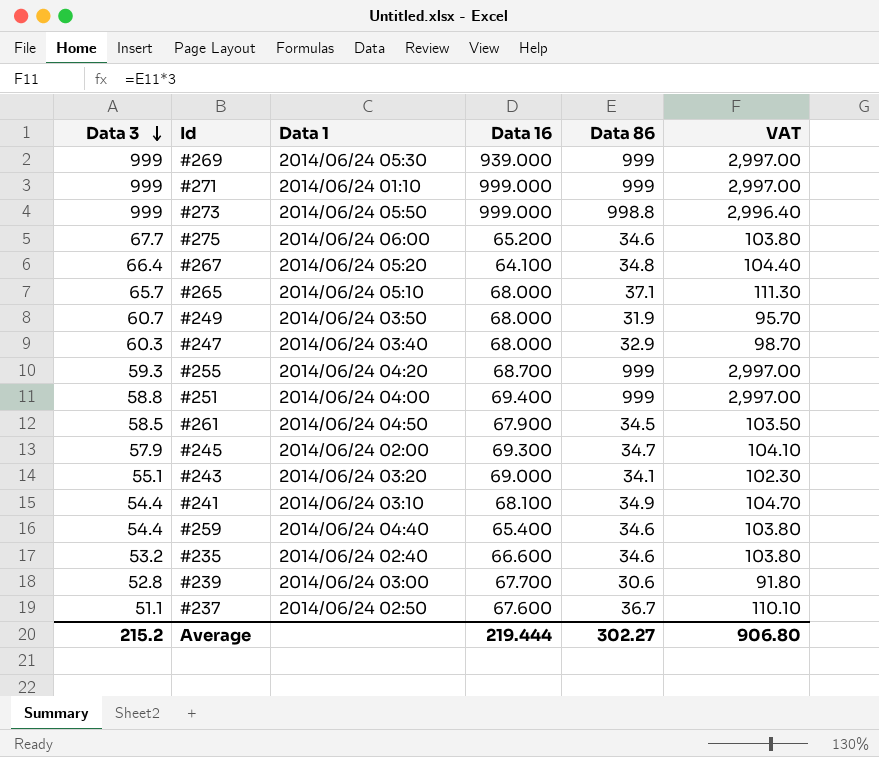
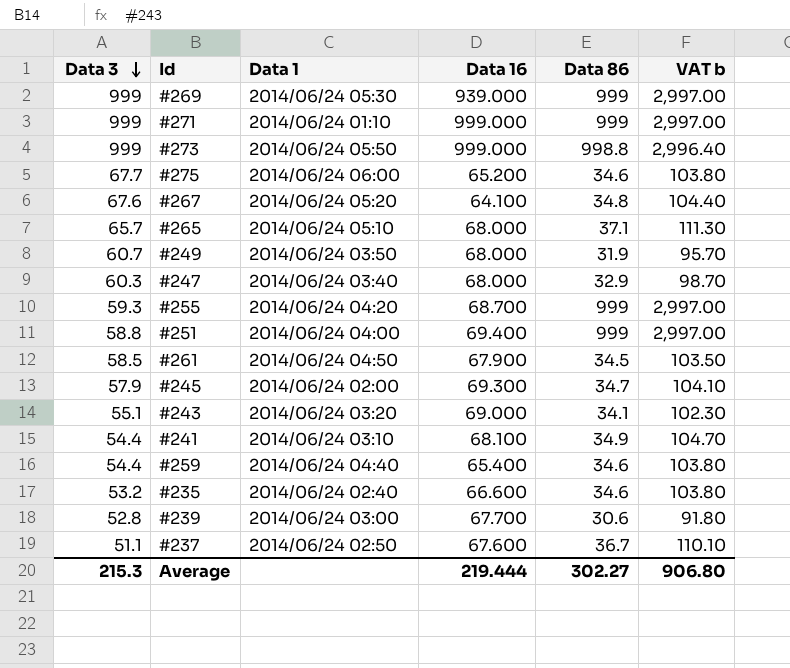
column name: VAT -> VAT b
#267 | Data 3: 66.4 -> 67.6
Average | Data 3: 215.2 -> 215.3

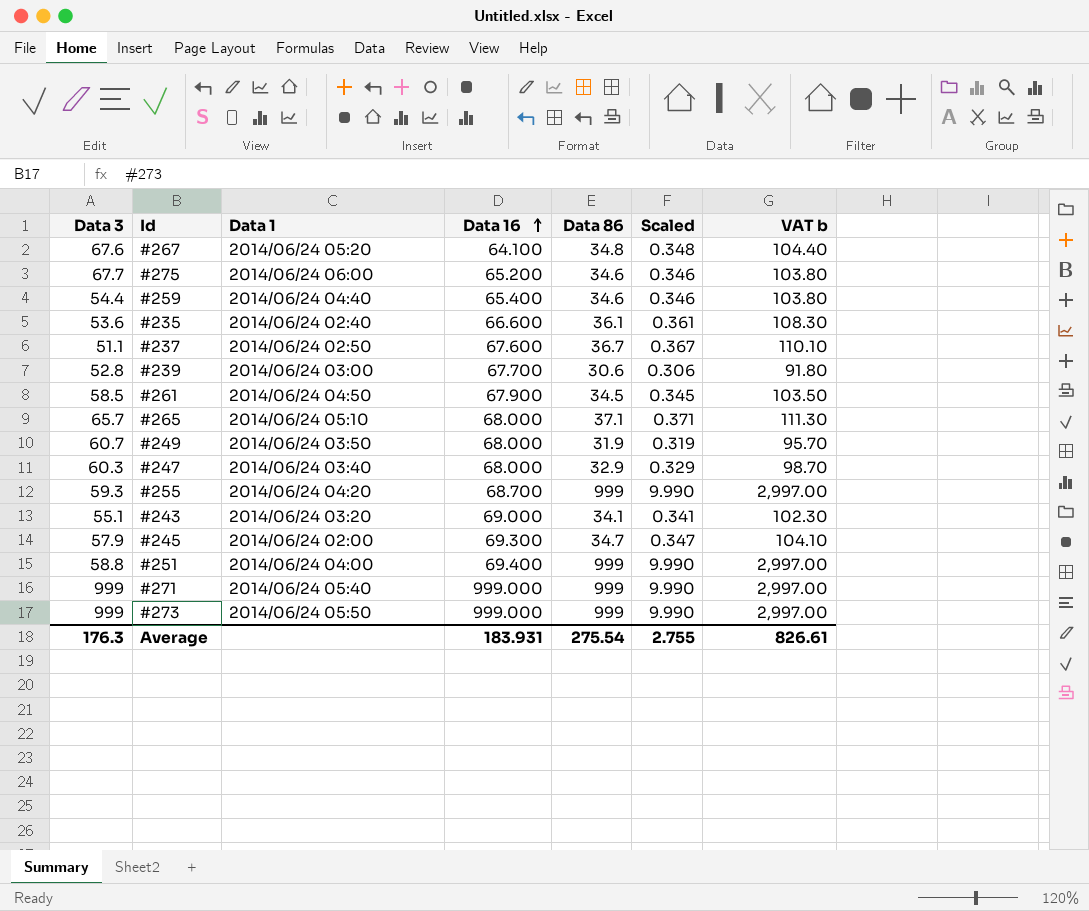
row order: Data 3 descending -> Data 16 ascending
column Scaled | formula: none -> [Data 86] * 0.01
row #269: 999 | 2014/06/24 05:30 | 939.000 | 999 | 2,997.00 -> none
row #241: 54.4 | 2014/06/24 03:10 | 68.100 | 34.9 | 104.70 -> none
#235 | Data 3: 53.2 -> 53.6
#235 | Data 86: 34.6 -> 36.1
#235 | VAT b: 103.80 -> 108.30
#271 | Data 1: 2014/06/24 01:10 -> 2014/06/24 05:40
#273 | Data 86: 998.8 -> 999
#273 | VAT b: 2,996.40 -> 2,997.00
Average | Data 3: 215.3 -> 176.3
Average | Data 16: 219.444 -> 183.931
Average | Data 86: 302.27 -> 275.54
Average | VAT b: 906.80 -> 826.61

